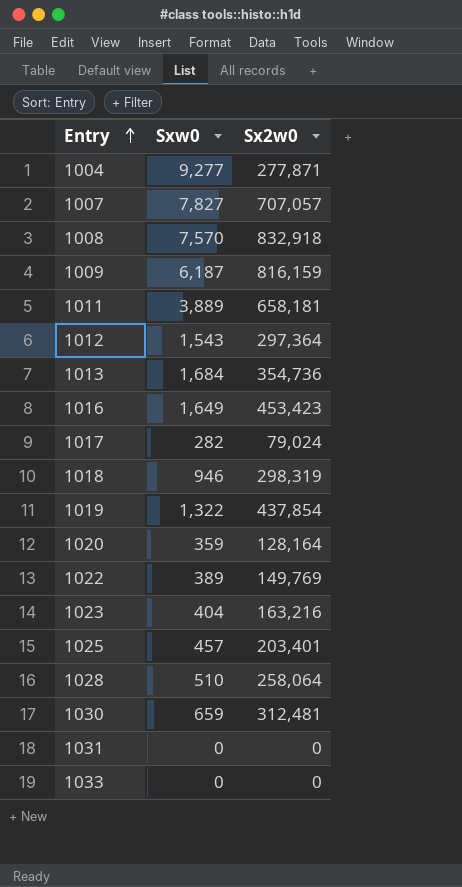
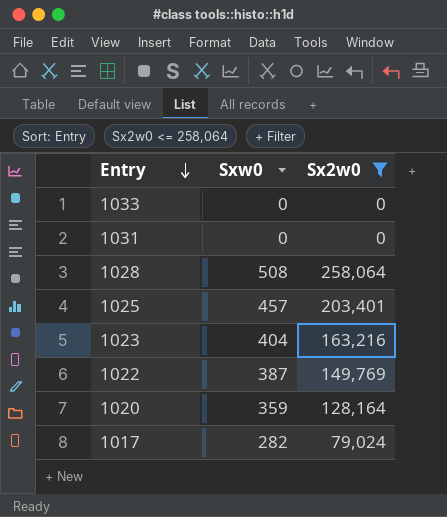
filter: none -> Sx2w0 <= 258,064
row order: Entry ascending -> Entry descending
1028 | Sxw0: 510 -> 508
1022 | Sxw0: 389 -> 387

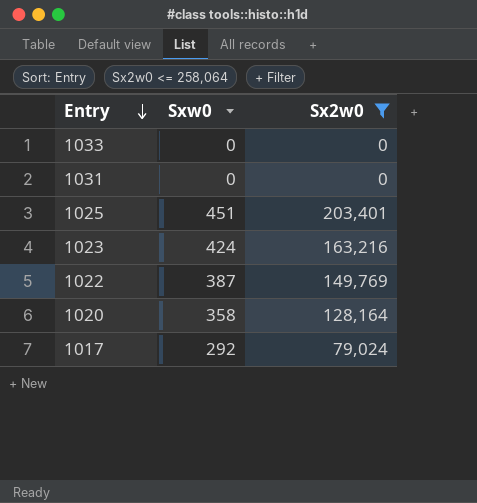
row 1028: 508 | 258,064 -> none
1025 | Sxw0: 457 -> 451
1023 | Sxw0: 404 -> 424
1020 | Sxw0: 359 -> 358
1017 | Sxw0: 282 -> 292

